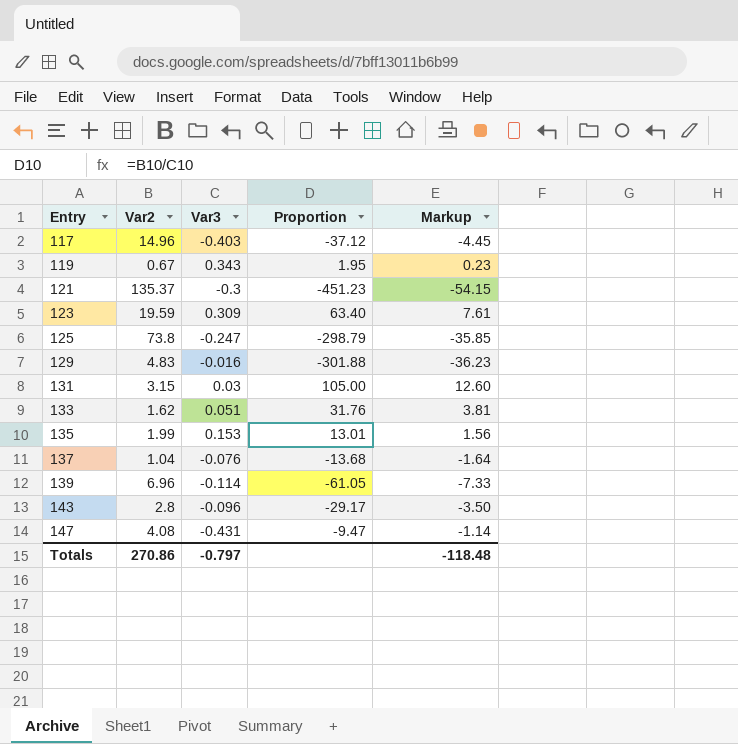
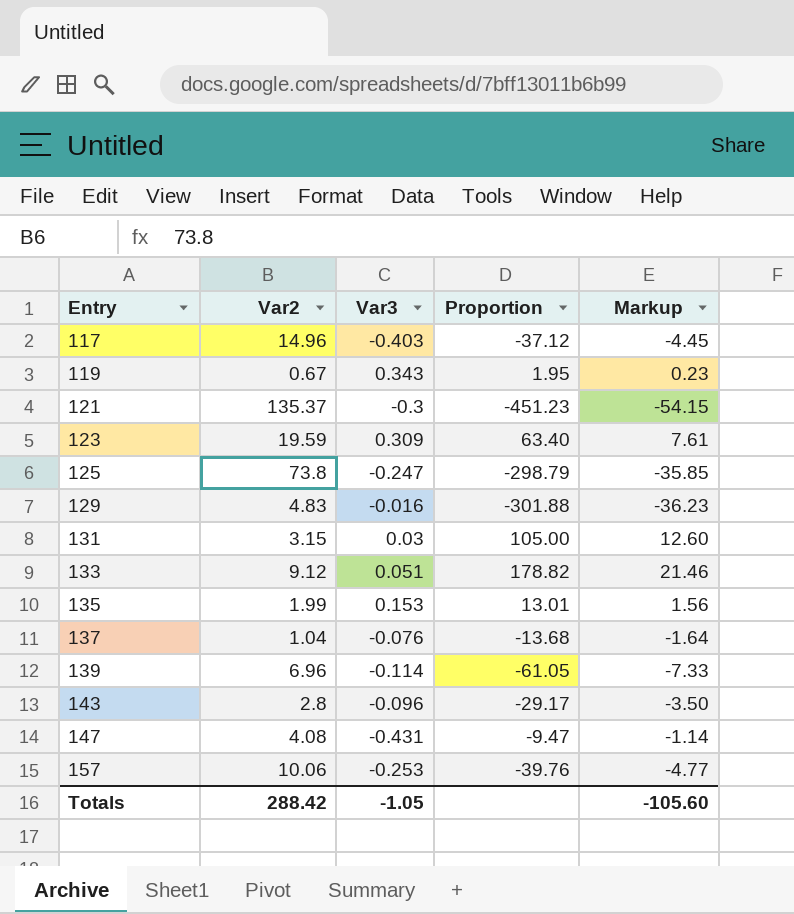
133 | Var2: 1.62 -> 9.12
133 | Proportion: 31.76 -> 178.82
133 | Markup: 3.81 -> 21.46
row 157: none -> 10.06 | -0.253 | -39.76 | -4.77
Totals | Var2: 270.86 -> 288.42
Totals | Var3: -0.797 -> -1.05
Totals | Markup: -118.48 -> -105.60

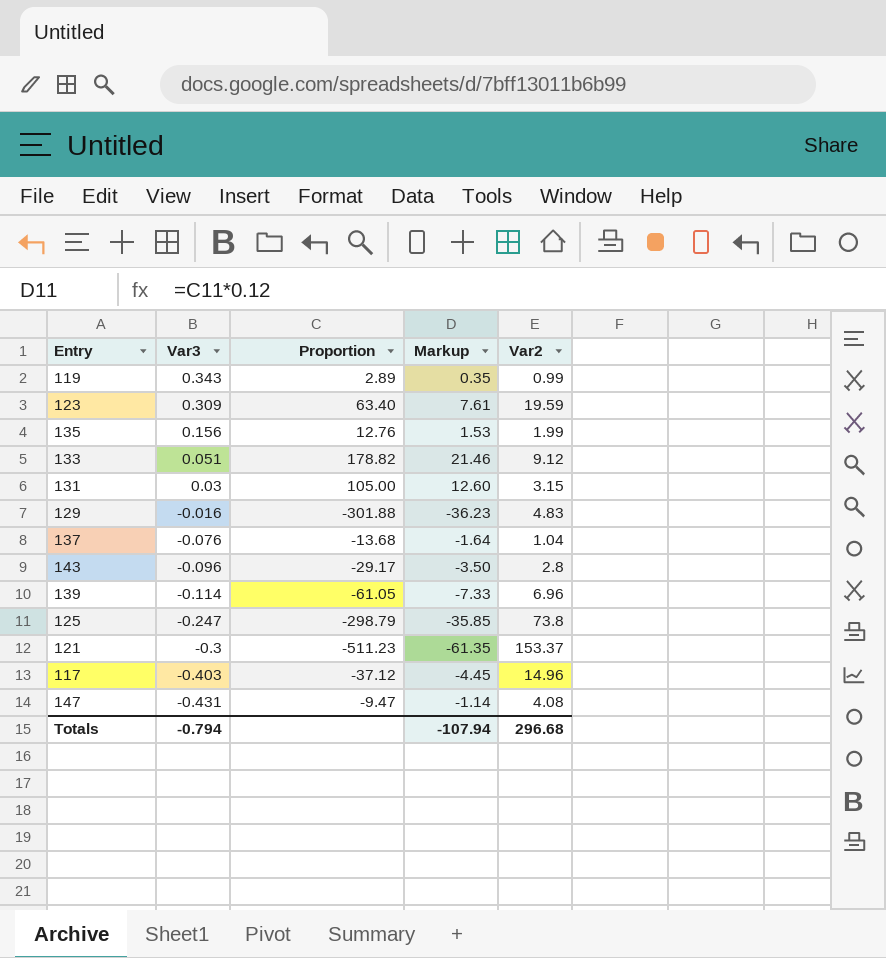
row order: Entry ascending -> Var3 descending
column Var2 | position: 2 -> 5
row 157: 10.06 | -0.253 | -39.76 | -4.77 -> none
119 | Proportion: 1.95 -> 2.89
119 | Markup: 0.23 -> 0.35
119 | Var2: 0.67 -> 0.99
135 | Var3: 0.153 -> 0.156
135 | Proportion: 13.01 -> 12.76
135 | Markup: 1.56 -> 1.53
121 | Proportion: -451.23 -> -511.23
121 | Markup: -54.15 -> -61.35
121 | Var2: 135.37 -> 153.37
Totals | Var3: -1.05 -> -0.794
Totals | Markup: -105.60 -> -107.94
Totals | Var2: 288.42 -> 296.68

